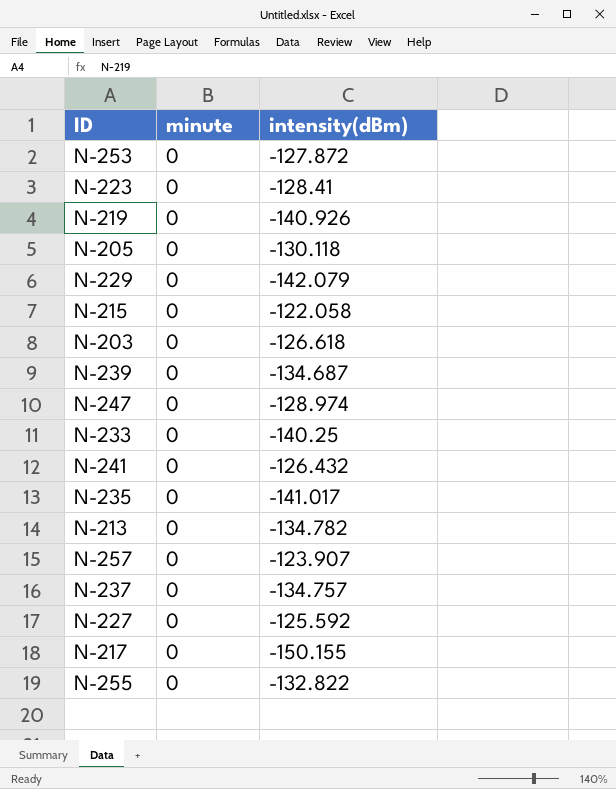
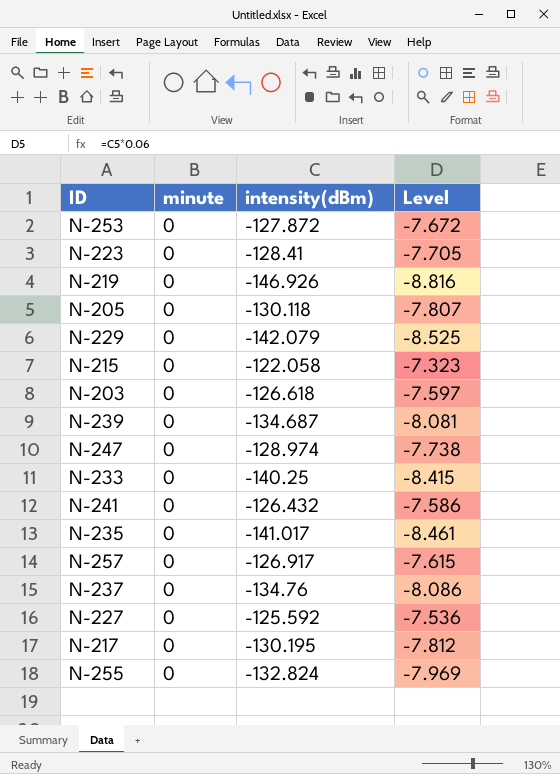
column Level | formula: none -> [intensity(dBm)] * 0.06
row N-213: 0 | -134.782 -> none
N-219 | intensity(dBm): -140.926 -> -146.926
N-257 | intensity(dBm): -123.907 -> -126.917
N-237 | intensity(dBm): -134.757 -> -134.76
N-217 | intensity(dBm): -150.155 -> -130.195
N-255 | intensity(dBm): -132.822 -> -132.824

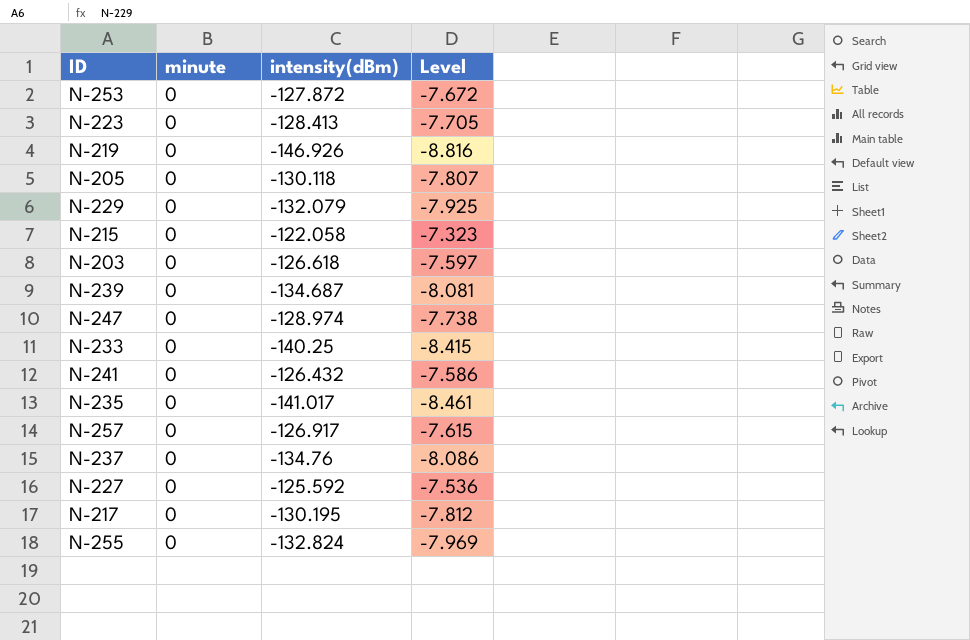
N-223 | intensity(dBm): -128.41 -> -128.413
N-229 | intensity(dBm): -142.079 -> -132.079
N-229 | Level: -8.525 -> -7.925

